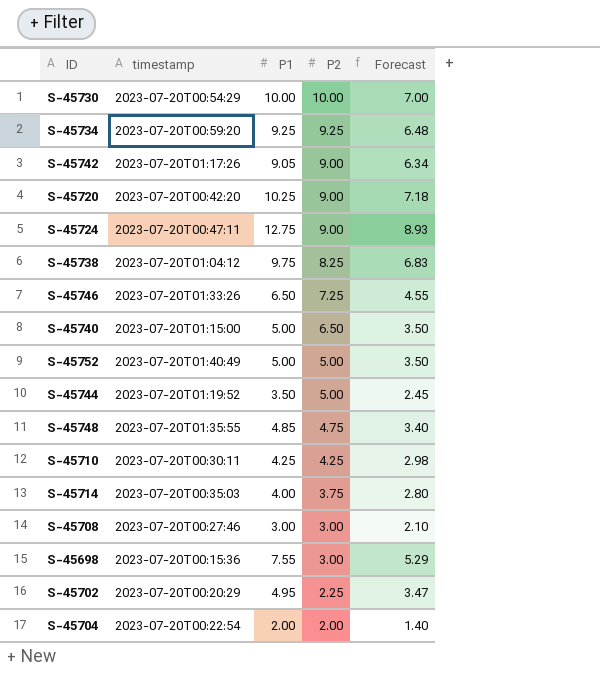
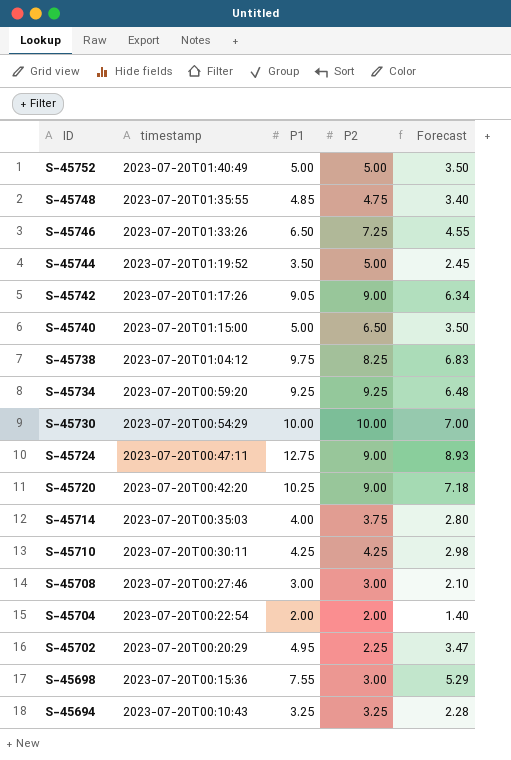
row order: P2 descending -> ID descending
row S-45694: none -> 2023-07-20T00:10:43 | 3.25 | 3.25 | 2.28

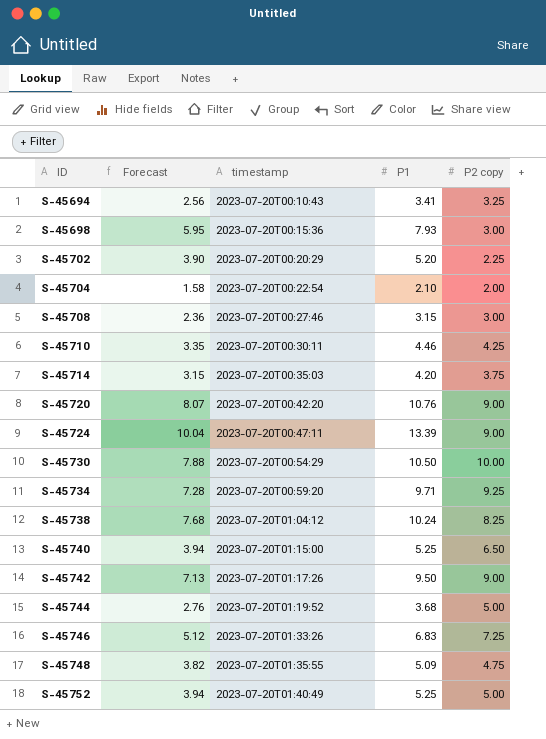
row order: ID descending -> ID ascending
column Forecast | formula: [P1] * 0.7 -> [P1] * 0.75
column Forecast | position: 5 -> 2
column name: P2 -> P2 copy
S-45694 | P1: 3.25 -> 3.41
S-45698 | P1: 7.55 -> 7.93
S-45702 | P1: 4.95 -> 5.20
S-45704 | P1: 2.00 -> 2.10
S-45708 | P1: 3.00 -> 3.15
S-45710 | P1: 4.25 -> 4.46
S-45714 | P1: 4.00 -> 4.20
S-45720 | P1: 10.25 -> 10.76
S-45724 | P1: 12.75 -> 13.39
S-45730 | P1: 10.00 -> 10.50
S-45734 | P1: 9.25 -> 9.71
S-45738 | P1: 9.75 -> 10.24
S-45740 | P1: 5.00 -> 5.25
S-45742 | P1: 9.05 -> 9.50
S-45744 | P1: 3.50 -> 3.68
S-45746 | P1: 6.50 -> 6.83
S-45748 | P1: 4.85 -> 5.09
S-45752 | P1: 5.00 -> 5.25

